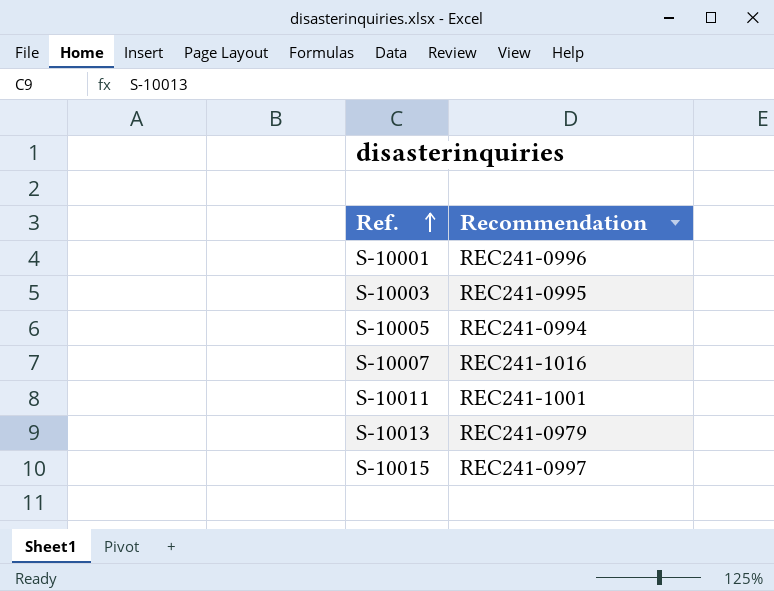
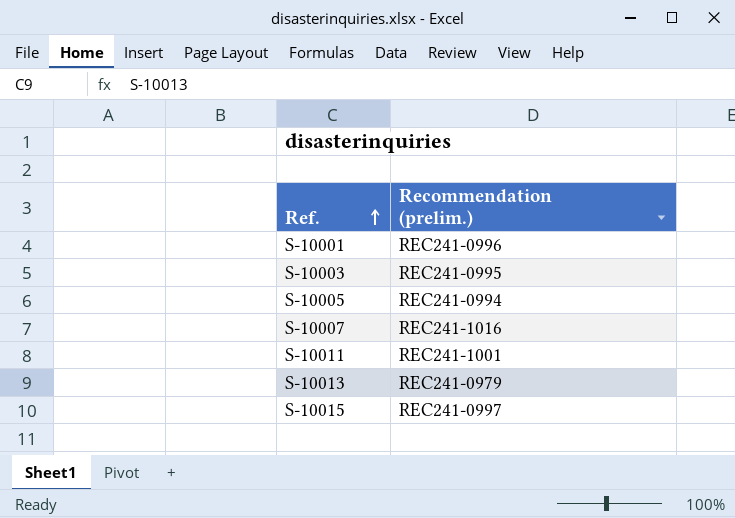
column name: Recommendation -> Recommendation (prelim.)

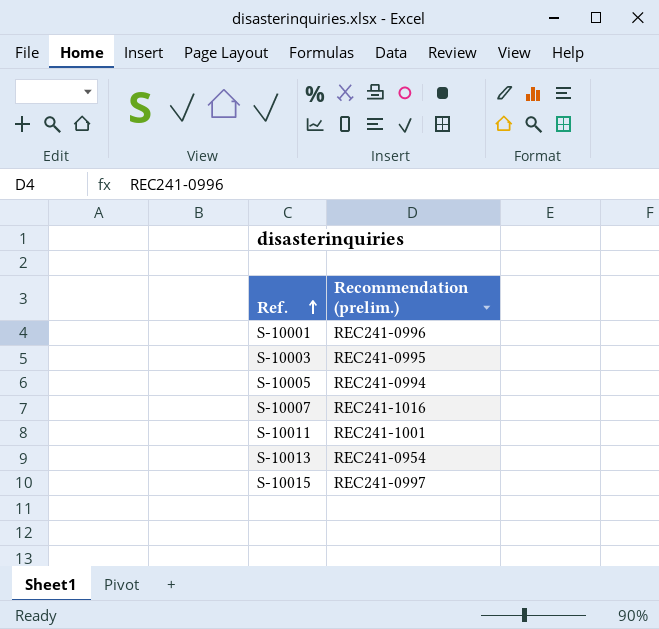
S-10013 | Recommendation (prelim.): REC241-0979 -> REC241-0954

